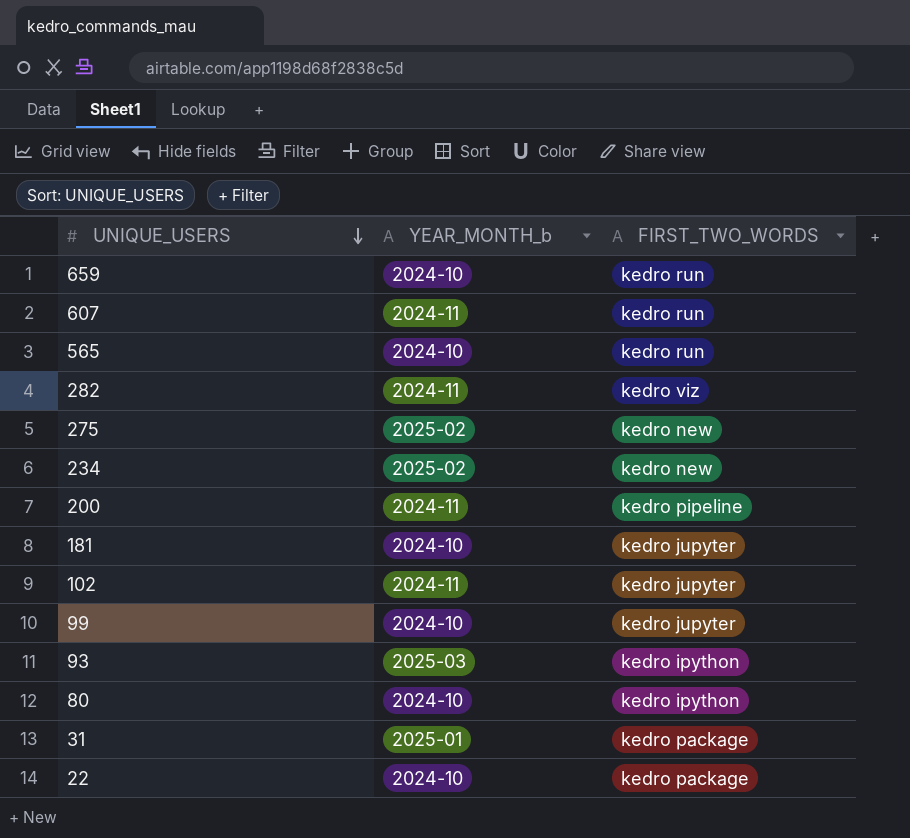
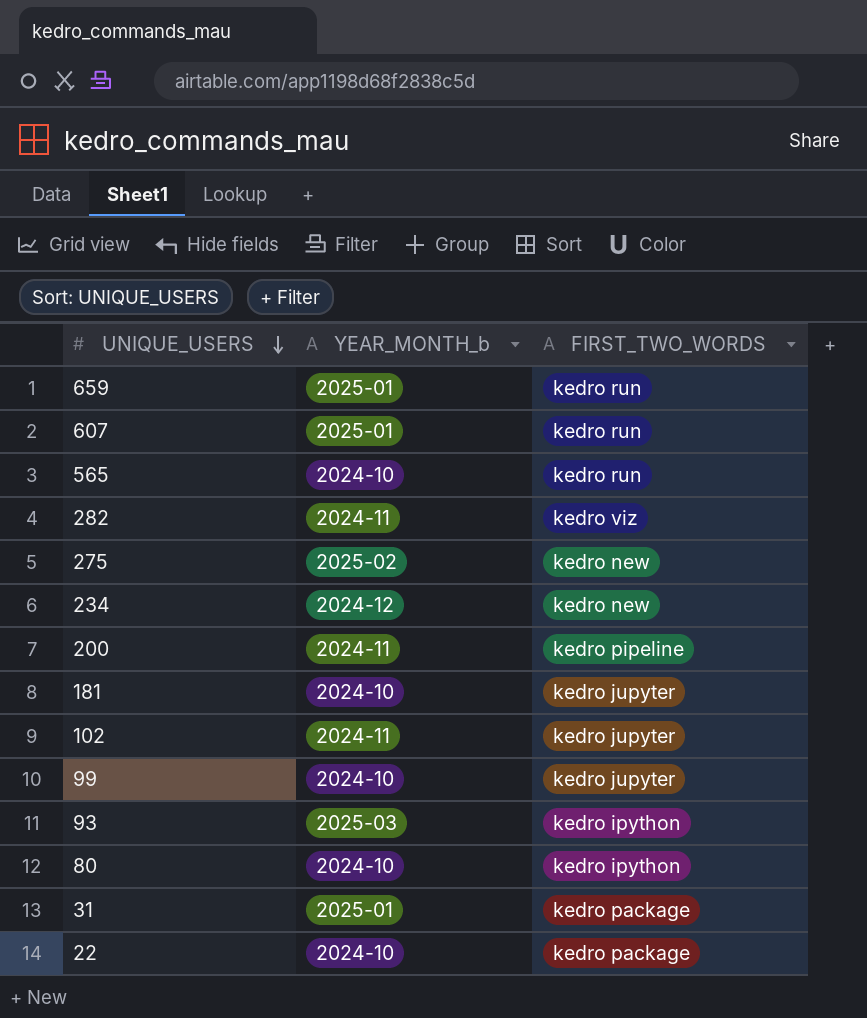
659 | YEAR_MONTH_b: 2024-10 -> 2025-01
607 | YEAR_MONTH_b: 2024-11 -> 2025-01
234 | YEAR_MONTH_b: 2025-02 -> 2024-12

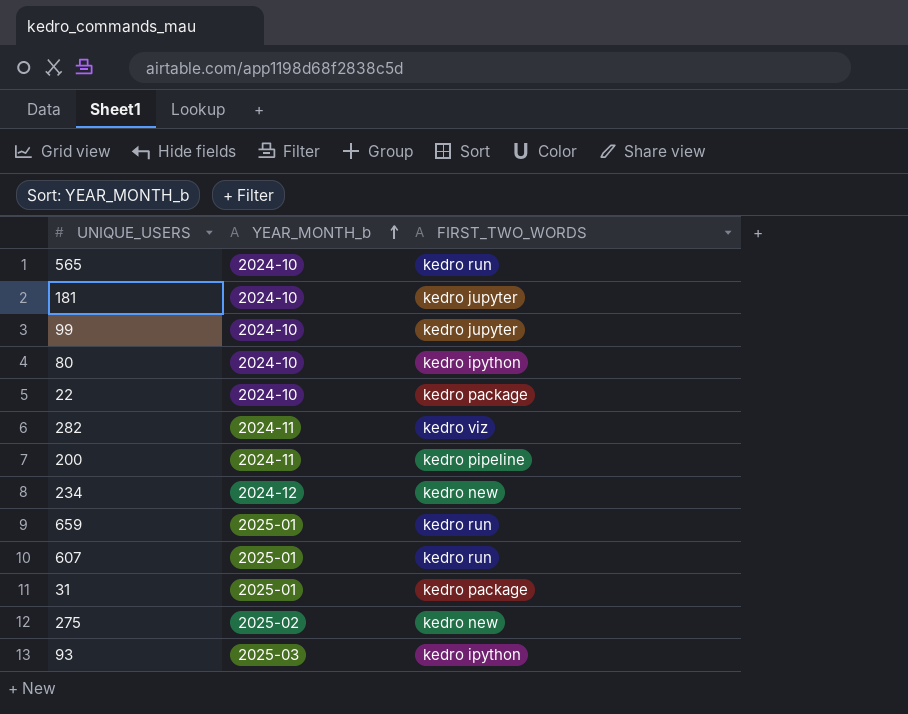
row order: UNIQUE_USERS descending -> YEAR_MONTH_b ascending
row 102: 2024-11 | kedro jupyter -> none

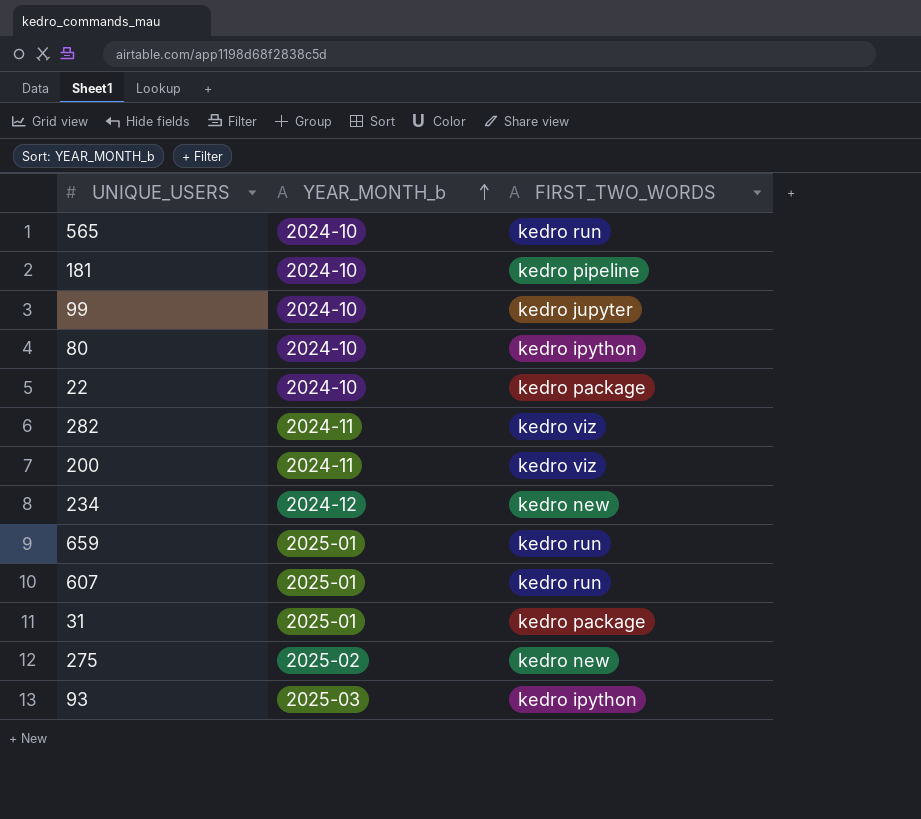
181 | FIRST_TWO_WORDS: kedro jupyter -> kedro pipeline
200 | FIRST_TWO_WORDS: kedro pipeline -> kedro viz

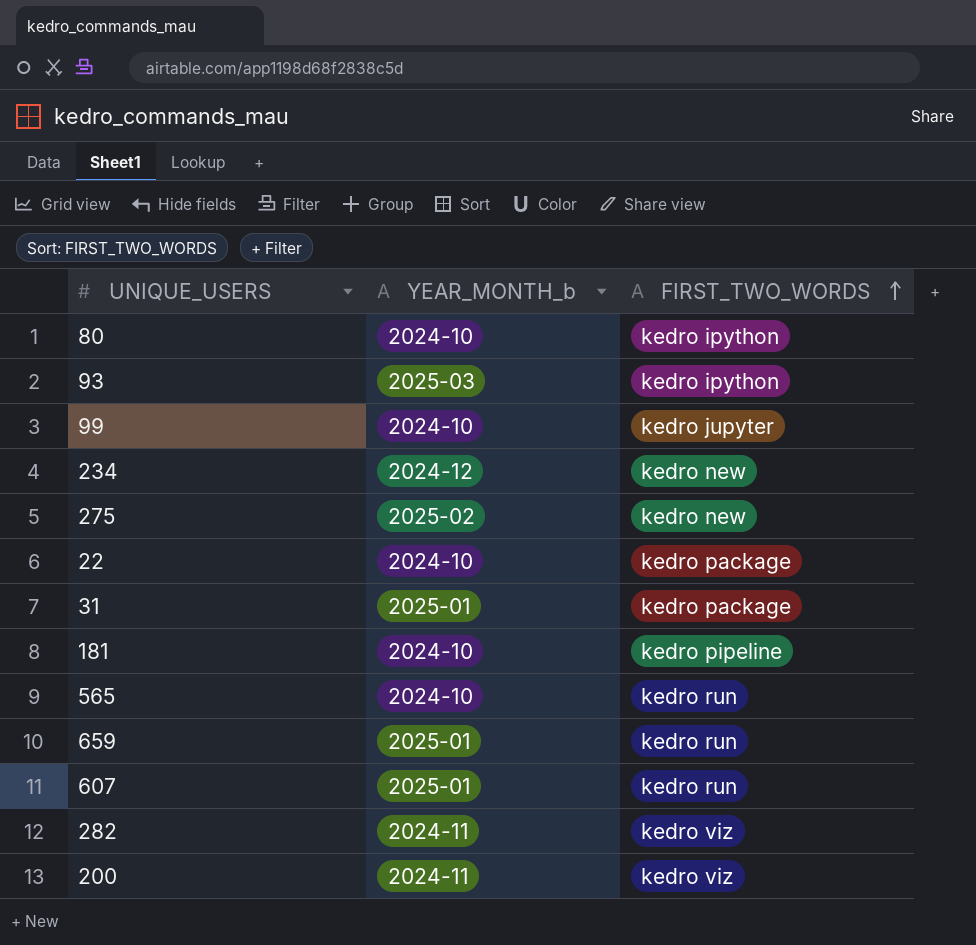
row order: YEAR_MONTH_b ascending -> FIRST_TWO_WORDS ascending

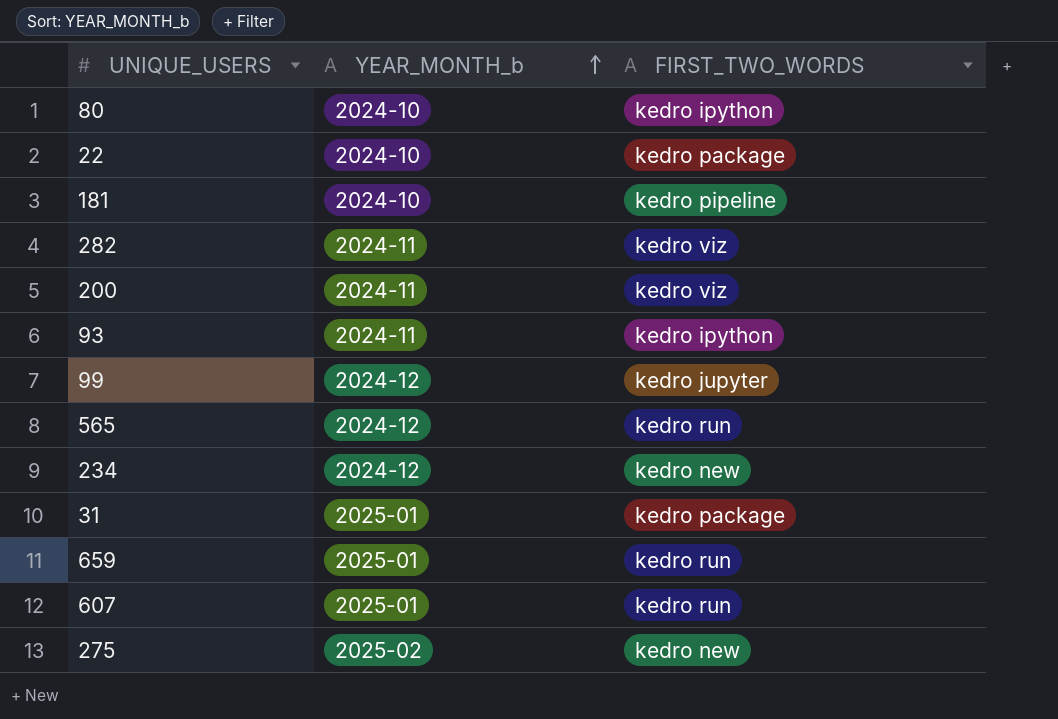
row order: FIRST_TWO_WORDS ascending -> YEAR_MONTH_b ascending
93 | YEAR_MONTH_b: 2025-03 -> 2024-11
99 | YEAR_MONTH_b: 2024-10 -> 2024-12
565 | YEAR_MONTH_b: 2024-10 -> 2024-12

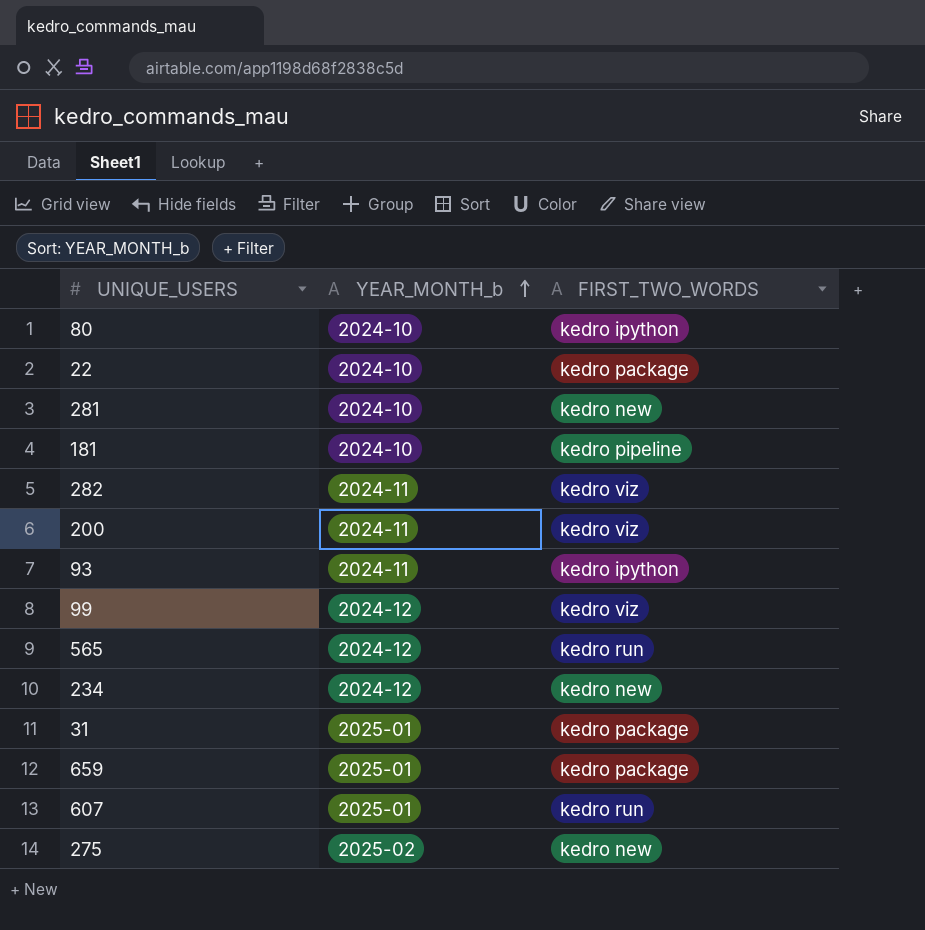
row 281: none -> 2024-10 | kedro new
99 | FIRST_TWO_WORDS: kedro jupyter -> kedro viz
659 | FIRST_TWO_WORDS: kedro run -> kedro package

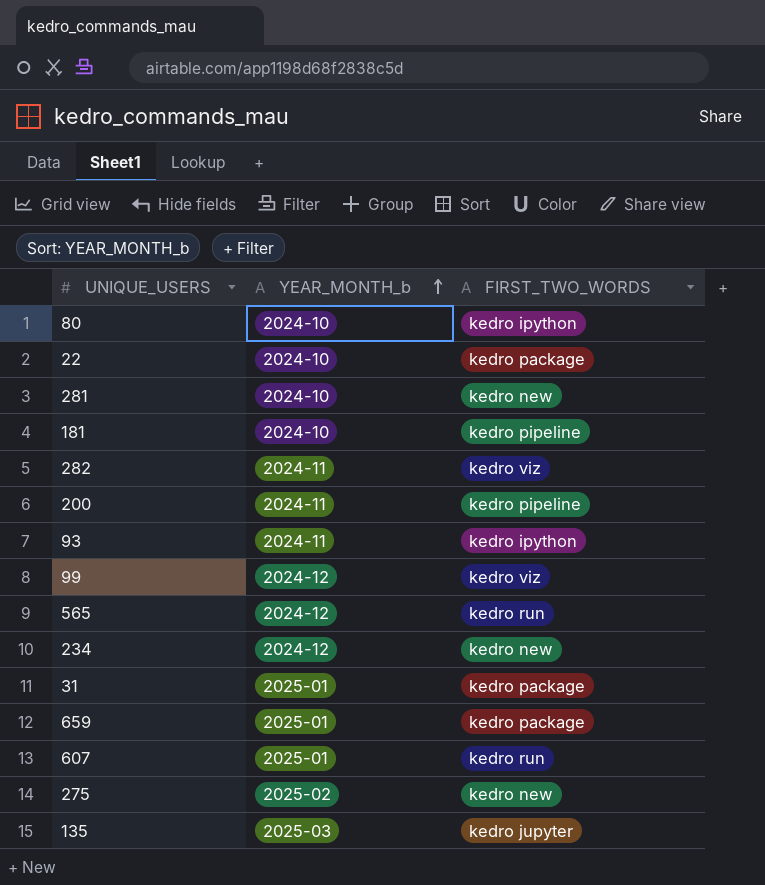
200 | FIRST_TWO_WORDS: kedro viz -> kedro pipeline
row 135: none -> 2025-03 | kedro jupyter

